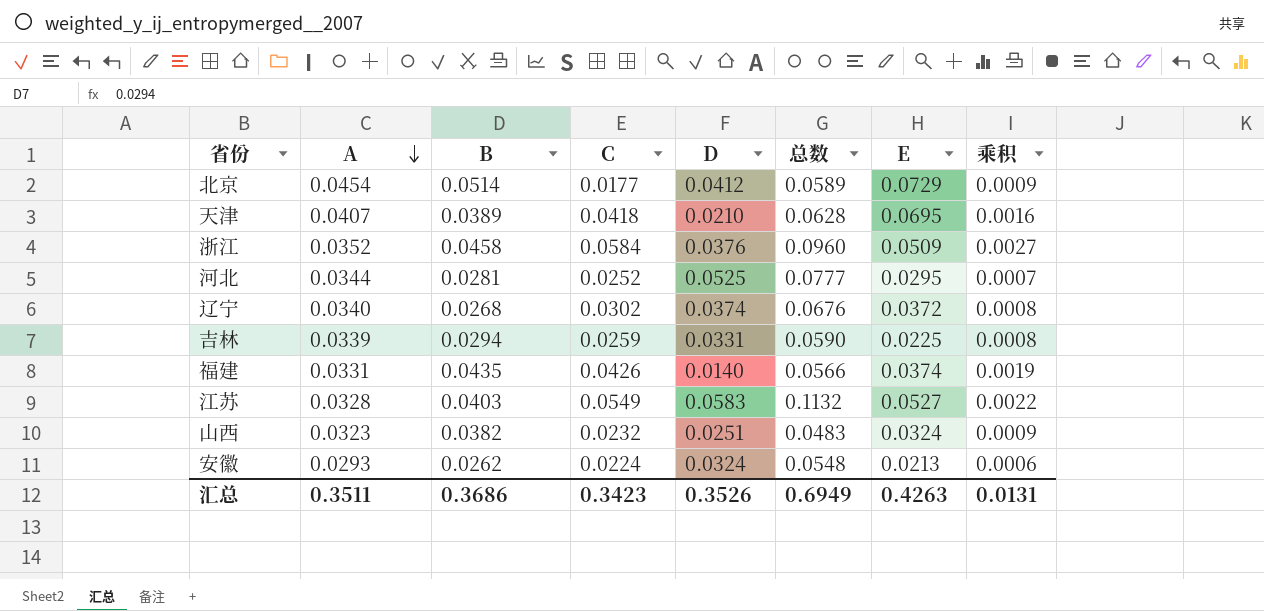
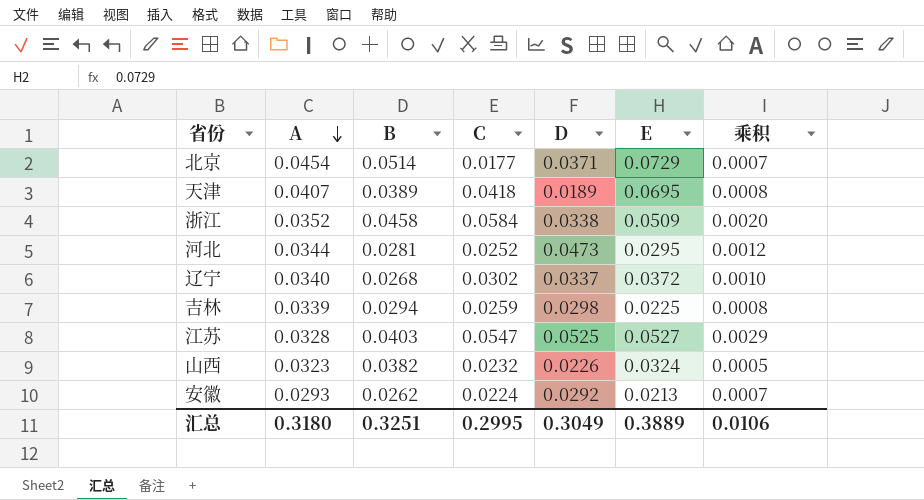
column 总数 | formula: [C] + [D] -> none
column 乘积 | formula: [B] * [C] -> [C] * [D]
row 福建: 0.0331 | 0.0435 | 0.0426 | 0.0140 | 0.0566 | 0.0374 | 0.0019 -> none
北京 | D: 0.0412 -> 0.0371
天津 | D: 0.0210 -> 0.0189
浙江 | D: 0.0376 -> 0.0338
河北 | D: 0.0525 -> 0.0473
辽宁 | D: 0.0374 -> 0.0337
吉林 | D: 0.0331 -> 0.0298
江苏 | C: 0.0549 -> 0.0547
江苏 | D: 0.0583 -> 0.0525
山西 | D: 0.0251 -> 0.0226
安徽 | D: 0.0324 -> 0.0292
汇总 | A: 0.3511 -> 0.3180
汇总 | B: 0.3686 -> 0.3251
汇总 | C: 0.3423 -> 0.2995
汇总 | D: 0.3526 -> 0.3049
汇总 | E: 0.4263 -> 0.3889
汇总 | 乘积: 0.0131 -> 0.0106

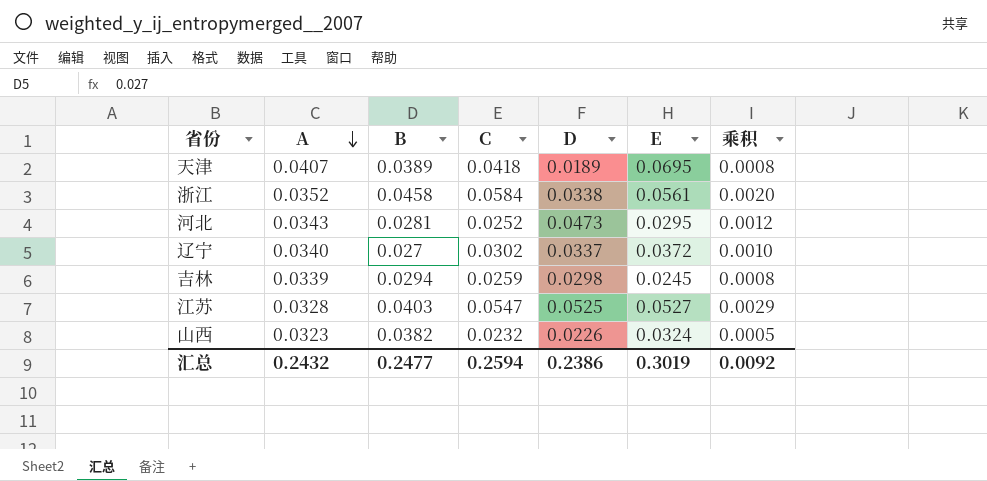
row 北京: 0.0454 | 0.0514 | 0.0177 | 0.0371 | 0.0729 | 0.0007 -> none
row 安徽: 0.0293 | 0.0262 | 0.0224 | 0.0292 | 0.0213 | 0.0007 -> none
浙江 | E: 0.0509 -> 0.0561
河北 | A: 0.0344 -> 0.0343
辽宁 | B: 0.0268 -> 0.027
吉林 | E: 0.0225 -> 0.0245
汇总 | A: 0.3180 -> 0.2432
汇总 | B: 0.3251 -> 0.2477
汇总 | C: 0.2995 -> 0.2594
汇总 | D: 0.3049 -> 0.2386
汇总 | E: 0.3889 -> 0.3019
汇总 | 乘积: 0.0106 -> 0.0092

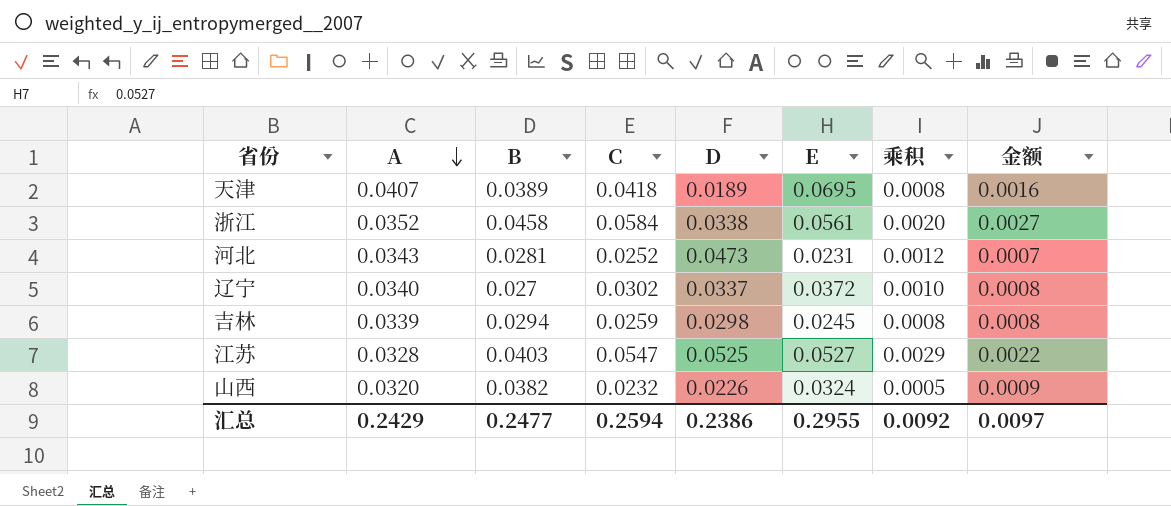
column 金额 | formula: none -> [B] * [C]
河北 | E: 0.0295 -> 0.0231
山西 | A: 0.0323 -> 0.0320
汇总 | A: 0.2432 -> 0.2429
汇总 | E: 0.3019 -> 0.2955

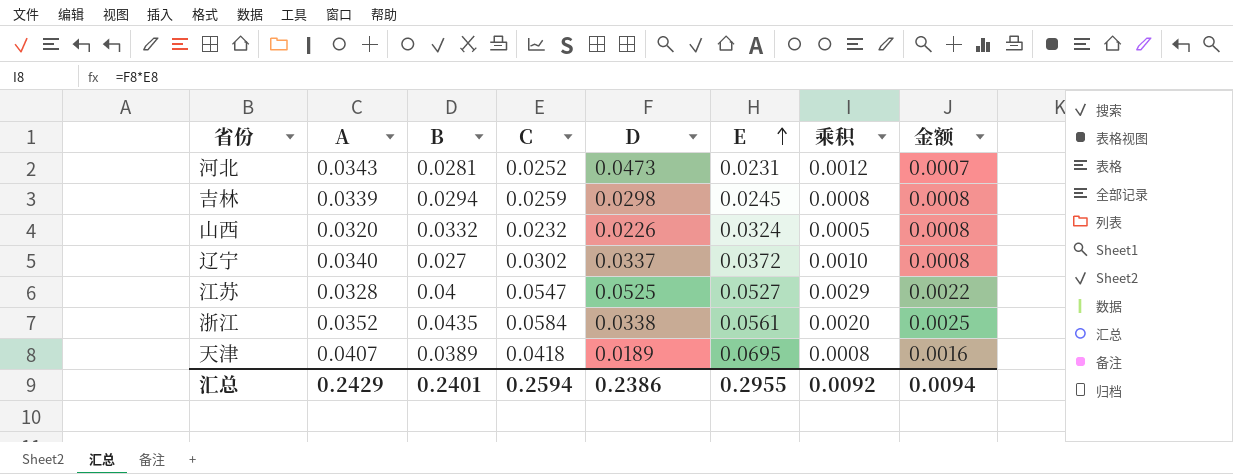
row order: A descending -> E ascending
山西 | B: 0.0382 -> 0.0332
山西 | 金额: 0.0009 -> 0.0008
江苏 | B: 0.0403 -> 0.04
浙江 | B: 0.0458 -> 0.0435
浙江 | 金额: 0.0027 -> 0.0025
汇总 | B: 0.2477 -> 0.2401
汇总 | 金额: 0.0097 -> 0.0094

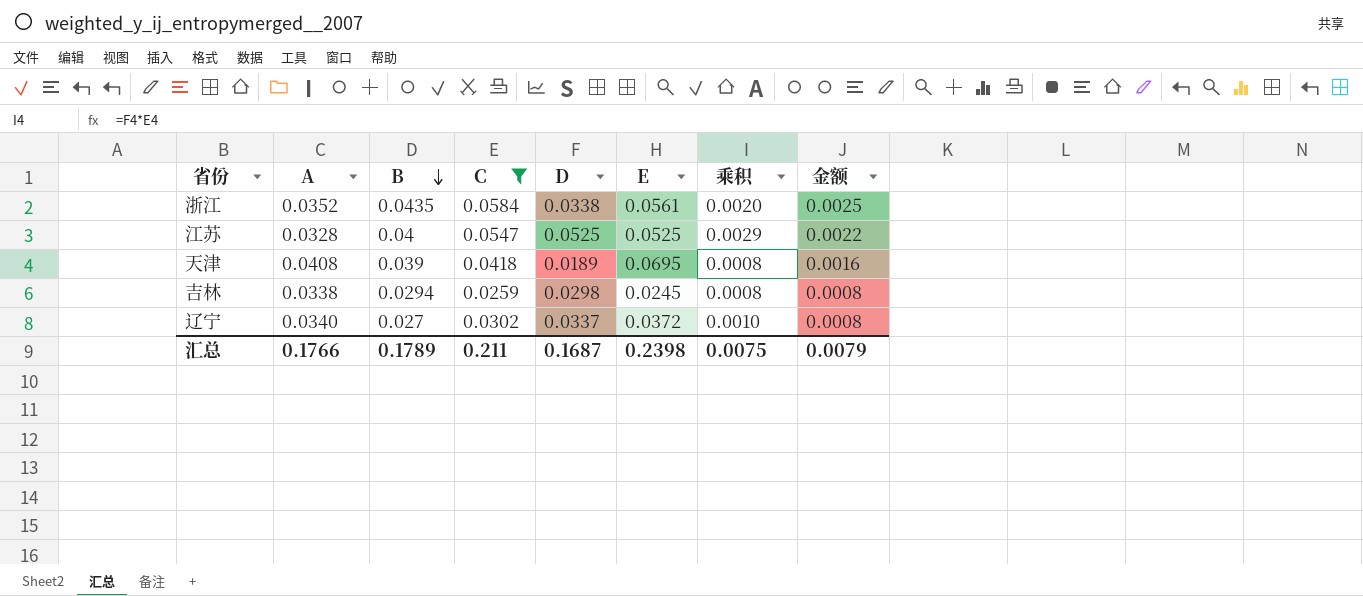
filter: none -> C >= 0.0259
row order: E ascending -> B descending
江苏 | E: 0.0527 -> 0.0525
天津 | A: 0.0407 -> 0.0408
天津 | B: 0.0389 -> 0.039
吉林 | A: 0.0339 -> 0.0338
汇总 | A: 0.2429 -> 0.1766
汇总 | B: 0.2401 -> 0.1789
汇总 | C: 0.2594 -> 0.211
汇总 | D: 0.2386 -> 0.1687
汇总 | E: 0.2955 -> 0.2398
汇总 | 乘积: 0.0092 -> 0.0075
汇总 | 金额: 0.0094 -> 0.0079

